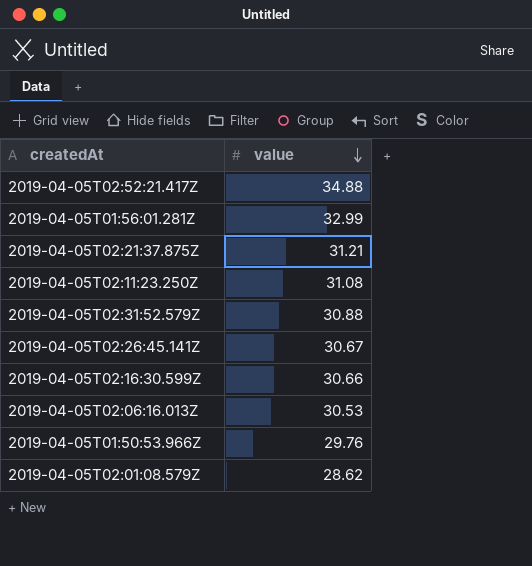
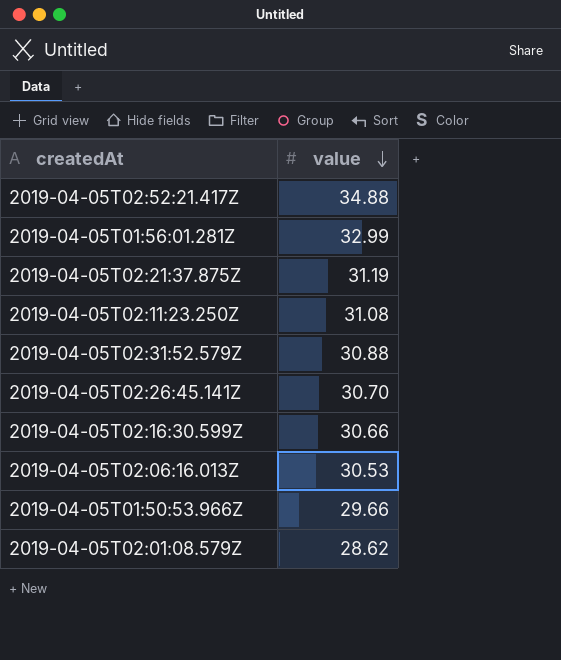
2019-04-05T02:21:37.875Z | value: 31.21 -> 31.19
2019-04-05T02:26:45.141Z | value: 30.67 -> 30.70
2019-04-05T01:50:53.966Z | value: 29.76 -> 29.66

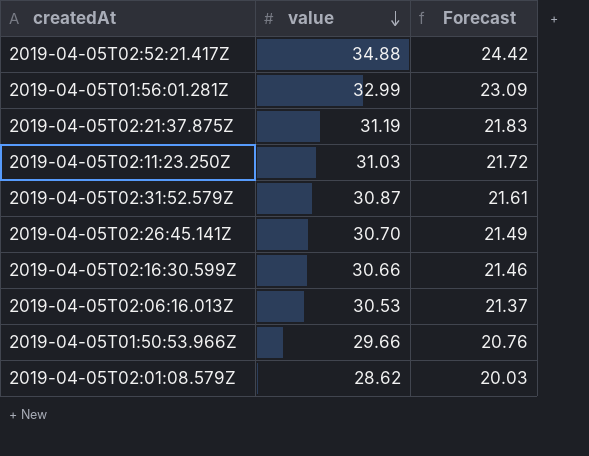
column Forecast | formula: none -> [value] * 0.7
2019-04-05T02:11:23.250Z | value: 31.08 -> 31.03
2019-04-05T02:31:52.579Z | value: 30.88 -> 30.87

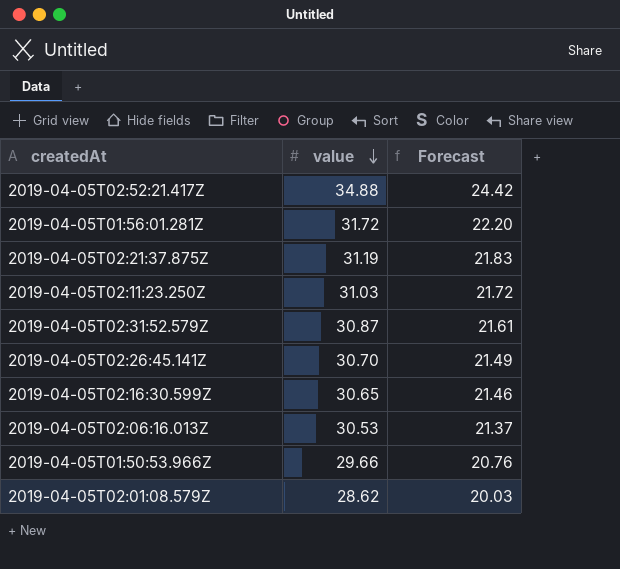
2019-04-05T01:56:01.281Z | value: 32.99 -> 31.72
2019-04-05T01:56:01.281Z | Forecast: 23.09 -> 22.20
2019-04-05T02:16:30.599Z | value: 30.66 -> 30.65

